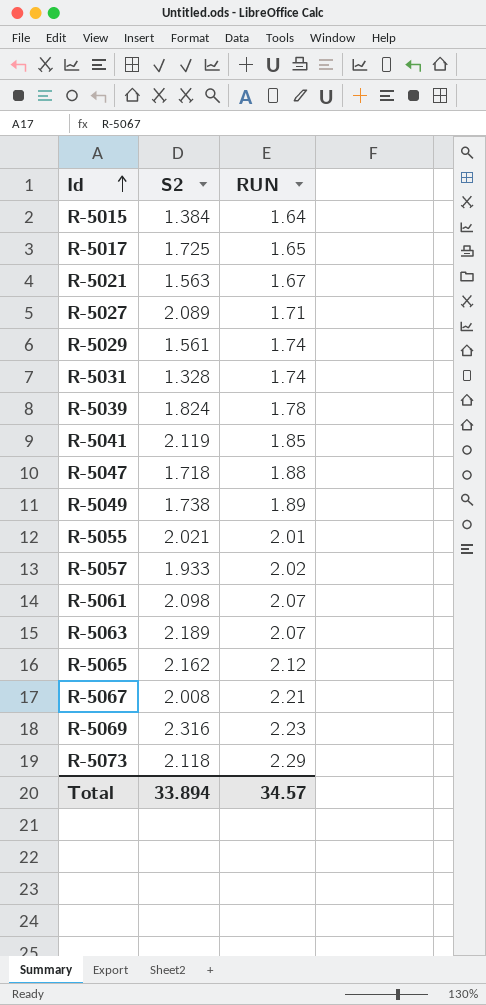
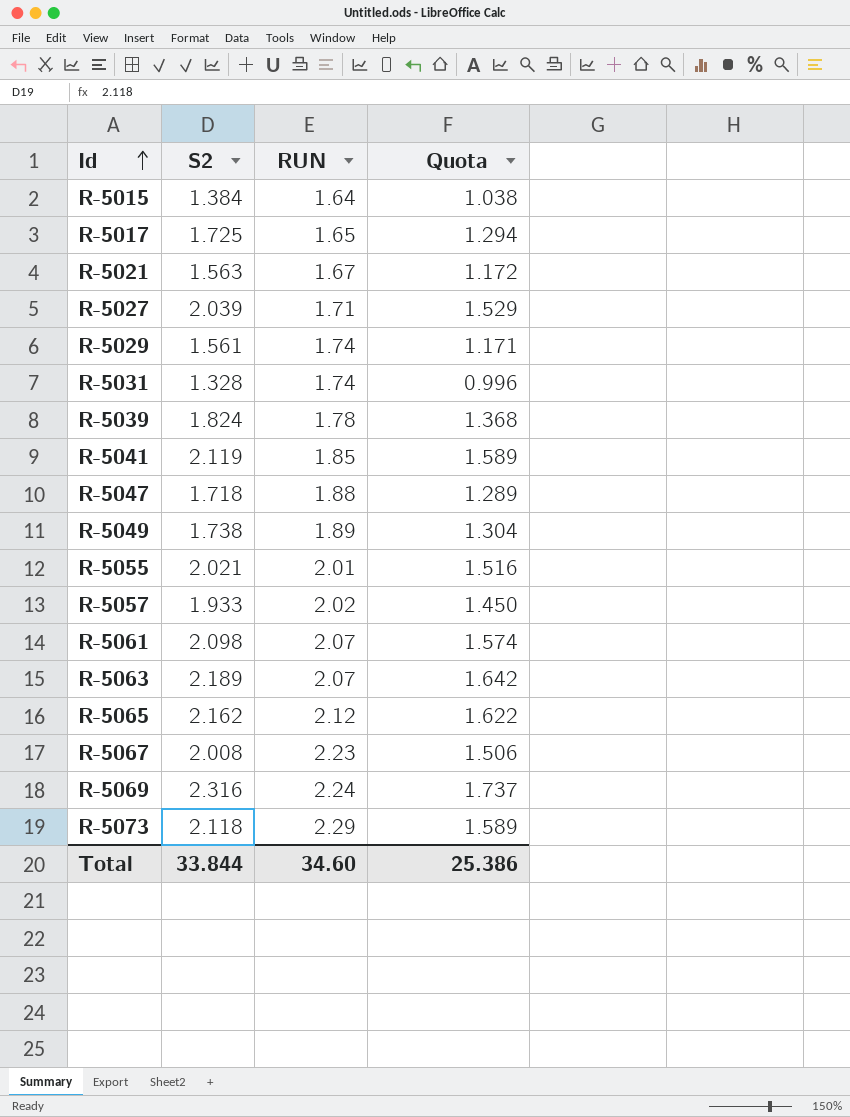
column Quota | formula: none -> [S2] * 0.75
R-5027 | S2: 2.089 -> 2.039
R-5067 | RUN: 2.21 -> 2.23
R-5069 | RUN: 2.23 -> 2.24
Total | S2: 33.894 -> 33.844
Total | RUN: 34.57 -> 34.60

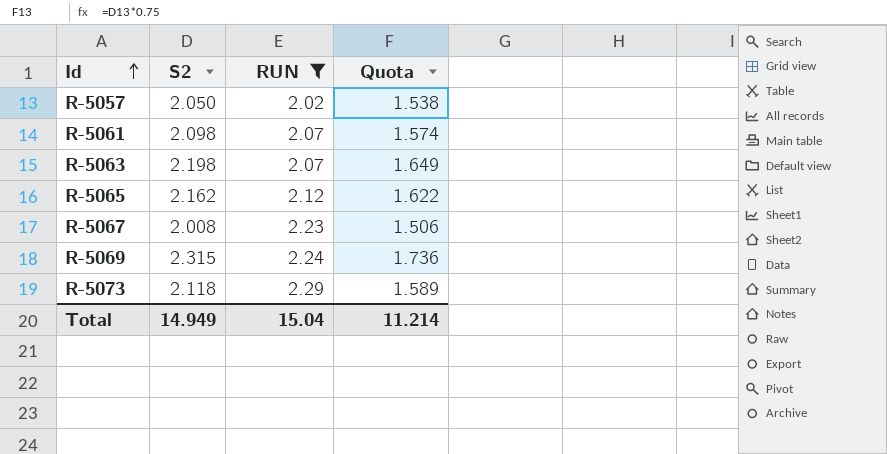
filter: none -> RUN >= 2.02
R-5057 | S2: 1.933 -> 2.050
R-5057 | Quota: 1.450 -> 1.538
R-5063 | S2: 2.189 -> 2.198
R-5063 | Quota: 1.642 -> 1.649
R-5069 | S2: 2.316 -> 2.315
R-5069 | Quota: 1.737 -> 1.736
Total | S2: 33.844 -> 14.949
Total | RUN: 34.60 -> 15.04
Total | Quota: 25.386 -> 11.214

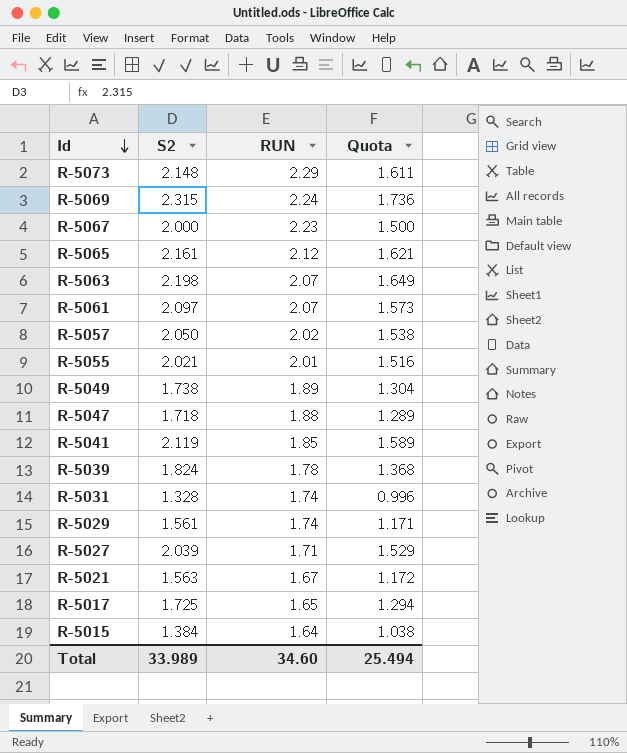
filter: RUN >= 2.02 -> none
row order: Id ascending -> Id descending
R-5073 | S2: 2.118 -> 2.148
R-5073 | Quota: 1.589 -> 1.611
R-5067 | S2: 2.008 -> 2.000
R-5067 | Quota: 1.506 -> 1.500
R-5065 | S2: 2.162 -> 2.161
R-5065 | Quota: 1.622 -> 1.621
R-5061 | S2: 2.098 -> 2.097
R-5061 | Quota: 1.574 -> 1.573
Total | S2: 14.949 -> 33.989
Total | RUN: 15.04 -> 34.60
Total | Quota: 11.214 -> 25.494

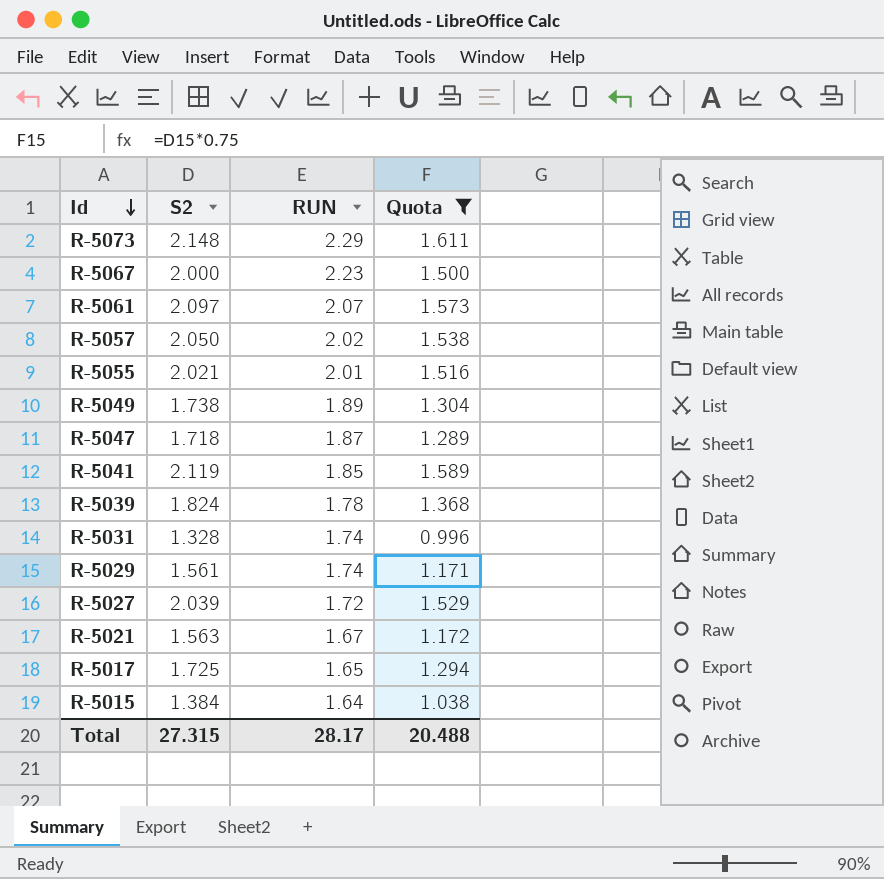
filter: none -> Quota <= 1.611
R-5047 | RUN: 1.88 -> 1.87
R-5027 | RUN: 1.71 -> 1.72
Total | S2: 33.989 -> 27.315
Total | RUN: 34.60 -> 28.17
Total | Quota: 25.494 -> 20.488

